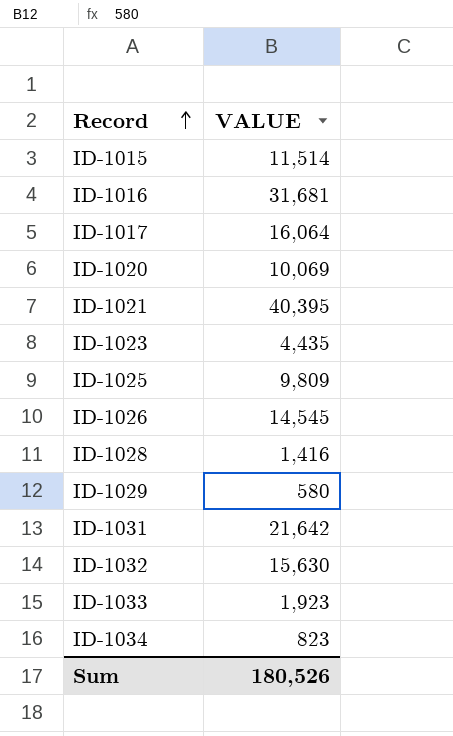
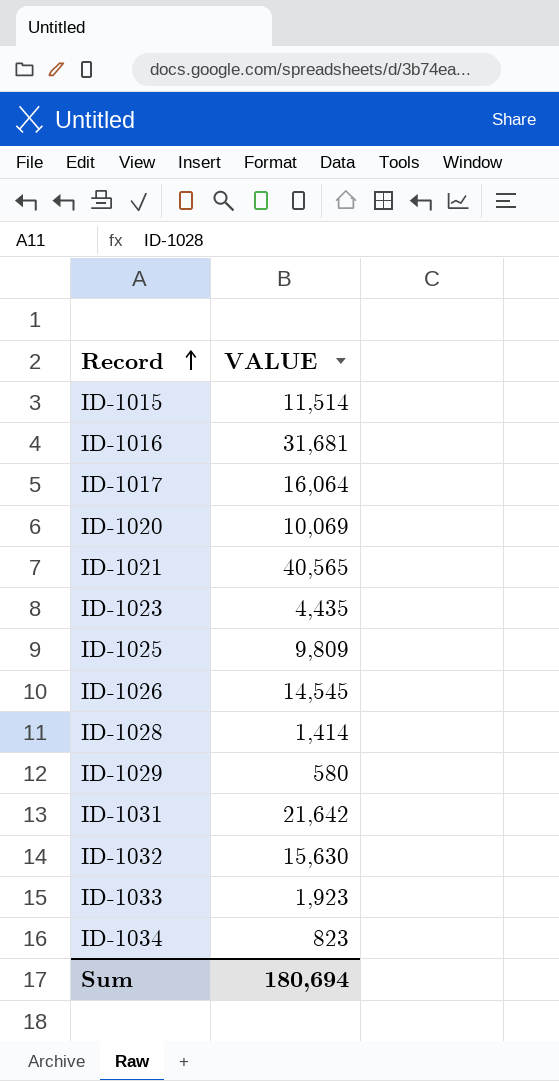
ID-1021 | VALUE: 40,395 -> 40,565
ID-1028 | VALUE: 1,416 -> 1,414
Sum | VALUE: 180,526 -> 180,694

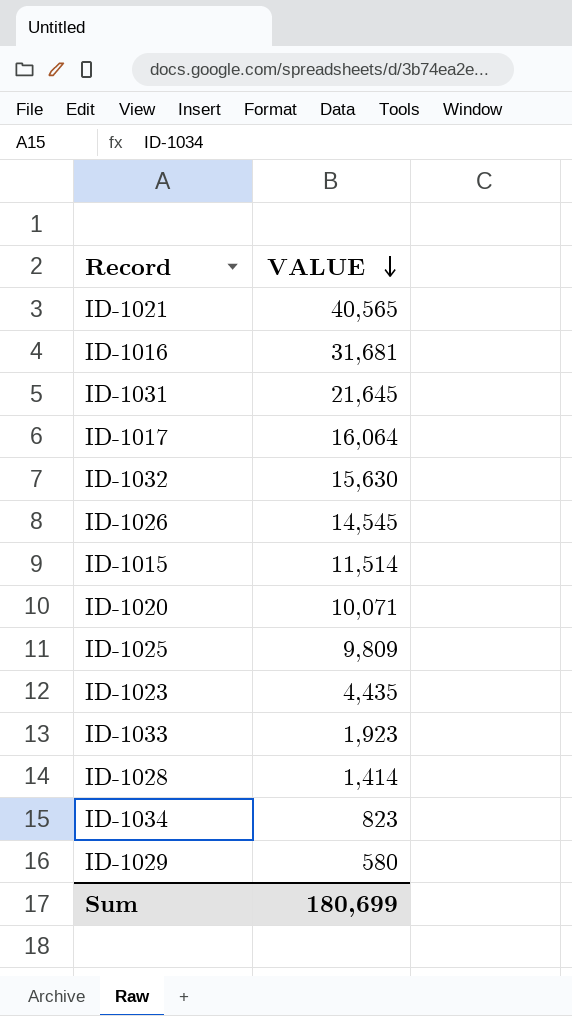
row order: Record ascending -> VALUE descending
ID-1031 | VALUE: 21,642 -> 21,645
ID-1020 | VALUE: 10,069 -> 10,071
Sum | VALUE: 180,694 -> 180,699

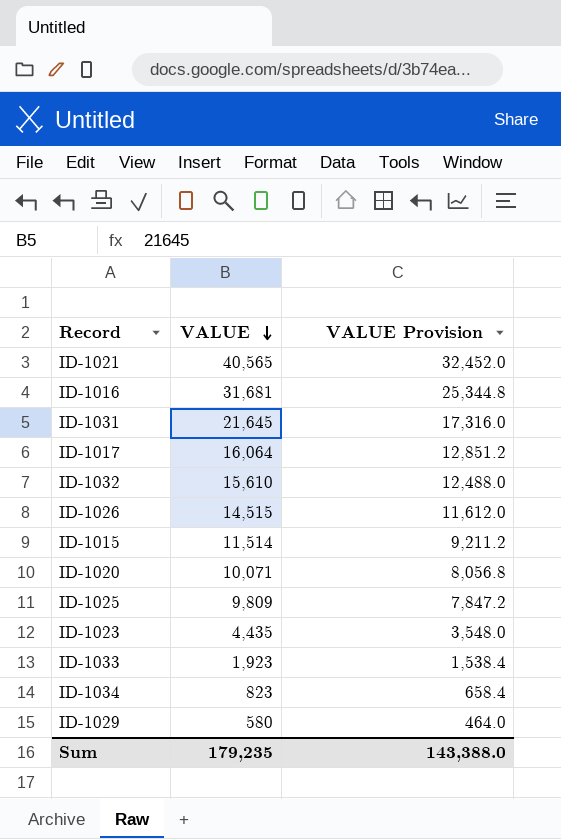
column VALUE Provision | formula: none -> [VALUE] * 0.8
row ID-1028: 1,414 -> none
ID-1032 | VALUE: 15,630 -> 15,610
ID-1026 | VALUE: 14,545 -> 14,515
Sum | VALUE: 180,699 -> 179,235

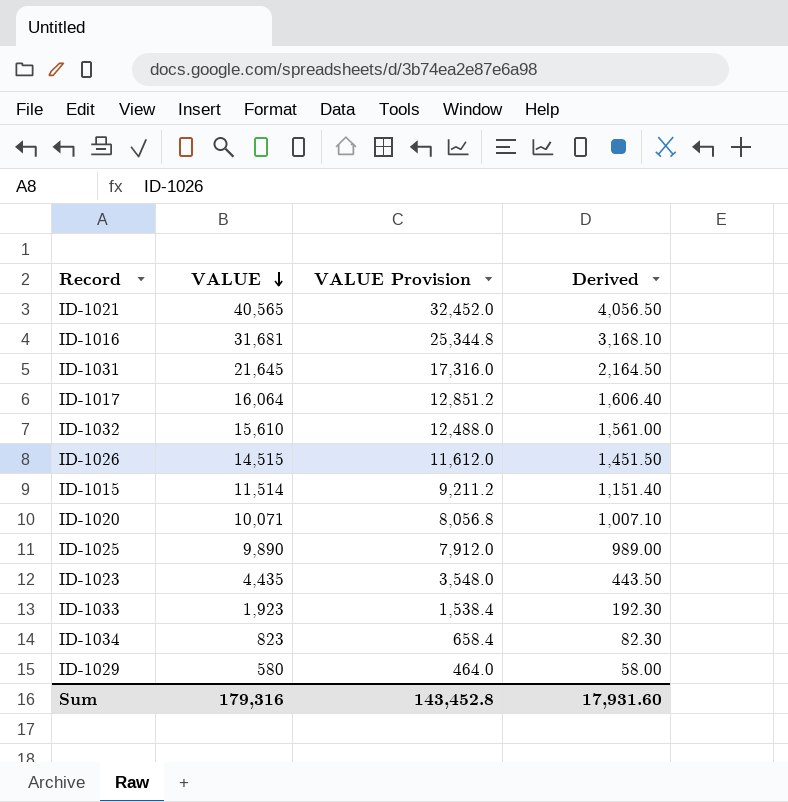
column Derived | formula: none -> [VALUE] * 0.1
ID-1025 | VALUE: 9,809 -> 9,890
ID-1025 | VALUE Provision: 7,847.2 -> 7,912.0
Sum | VALUE: 179,235 -> 179,316
Sum | VALUE Provision: 143,388.0 -> 143,452.8

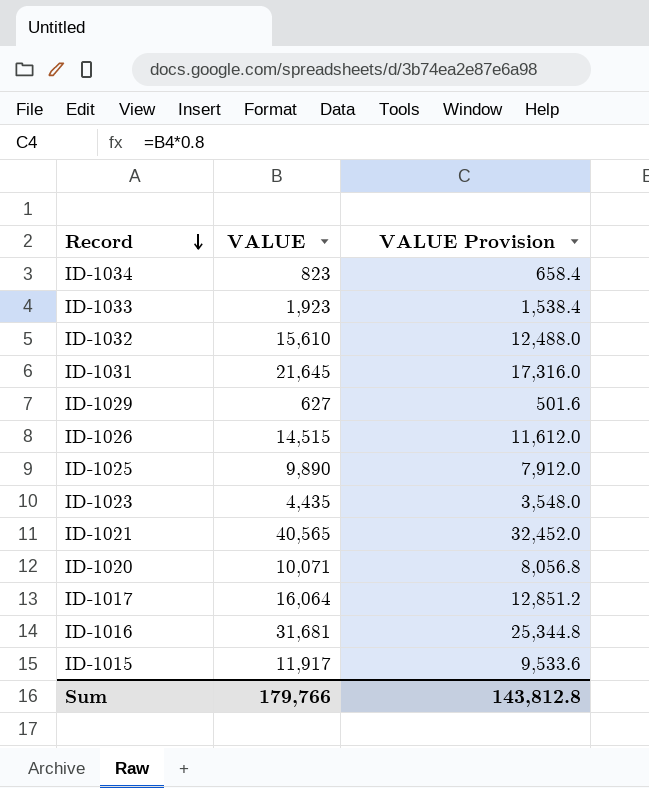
row order: VALUE descending -> Record descending
column Derived | formula: [VALUE] * 0.1 -> none
ID-1029 | VALUE: 580 -> 627
ID-1029 | VALUE Provision: 464.0 -> 501.6
ID-1015 | VALUE: 11,514 -> 11,917
ID-1015 | VALUE Provision: 9,211.2 -> 9,533.6
Sum | VALUE: 179,316 -> 179,766
Sum | VALUE Provision: 143,452.8 -> 143,812.8

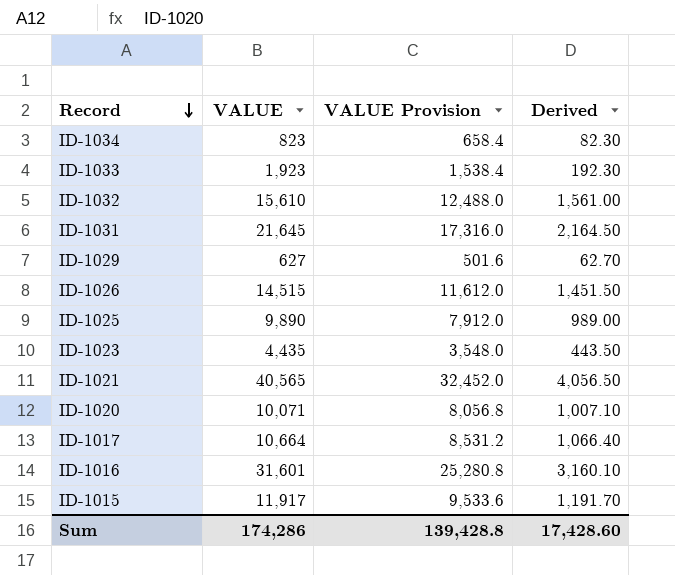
column Derived | formula: none -> [VALUE] * 0.1
ID-1017 | VALUE: 16,064 -> 10,664
ID-1017 | VALUE Provision: 12,851.2 -> 8,531.2
ID-1016 | VALUE: 31,681 -> 31,601
ID-1016 | VALUE Provision: 25,344.8 -> 25,280.8
Sum | VALUE: 179,766 -> 174,286
Sum | VALUE Provision: 143,812.8 -> 139,428.8

